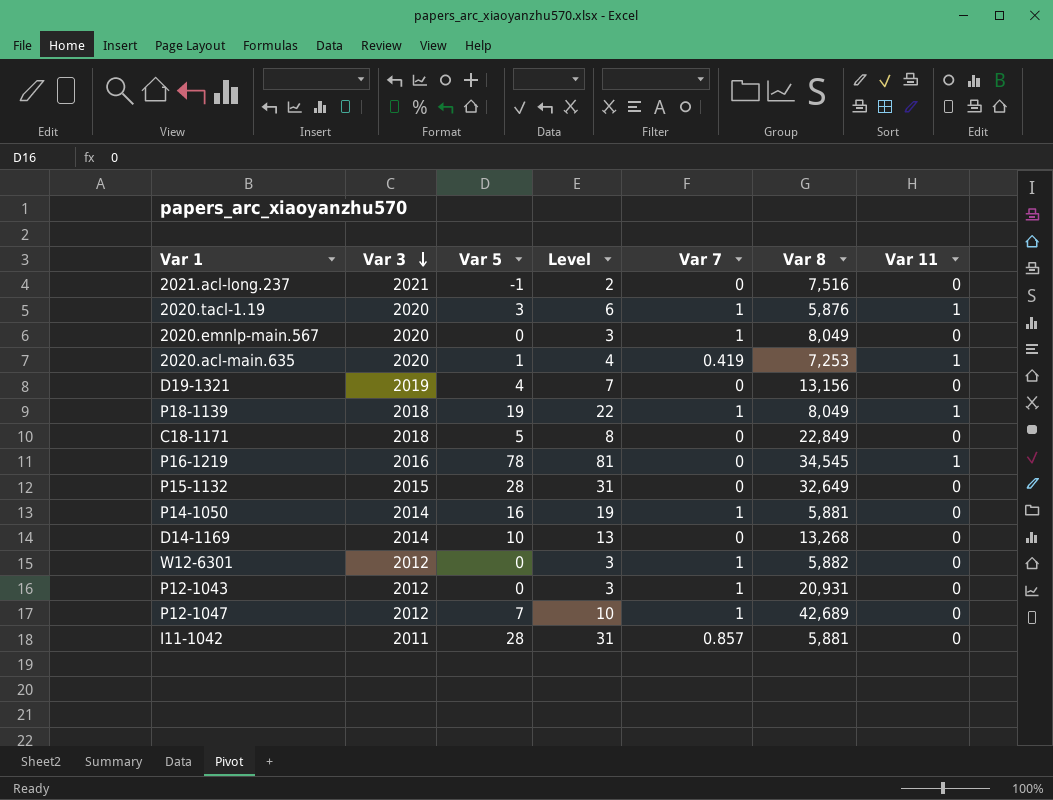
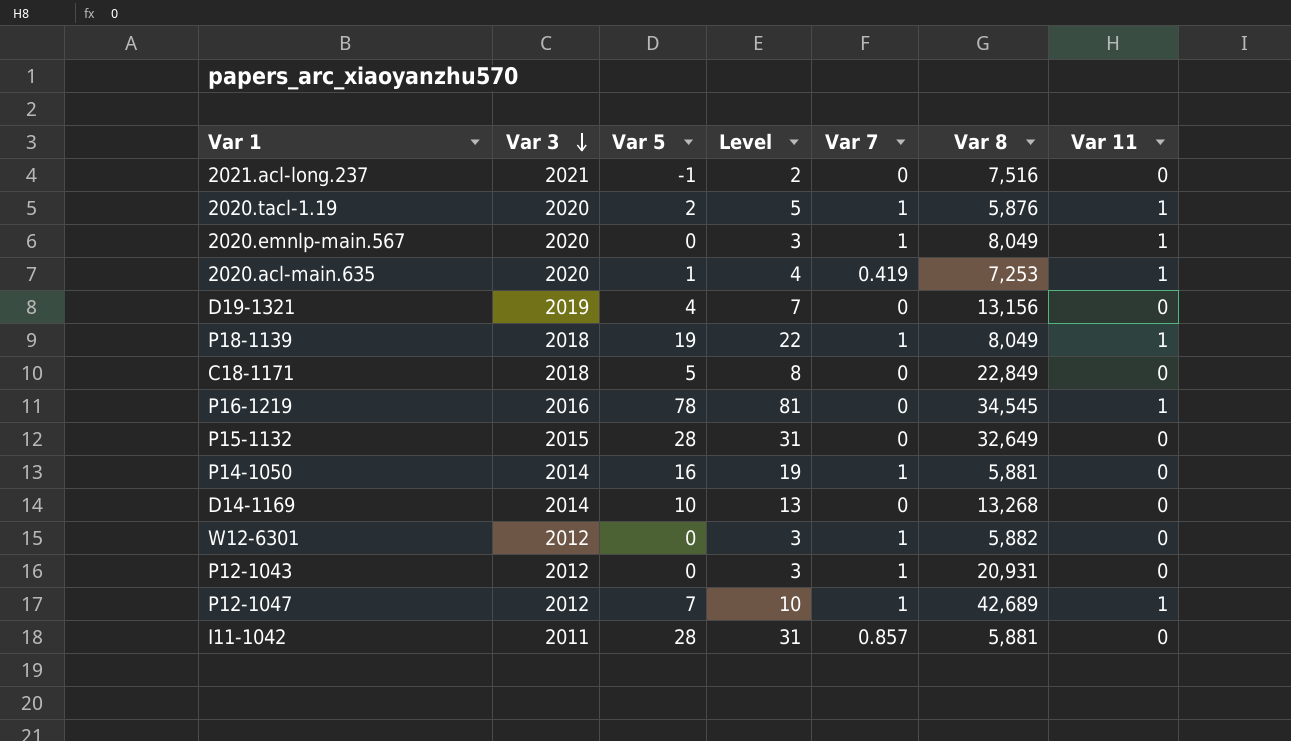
2020.tacl-1.19 | Var 5: 3 -> 2
2020.tacl-1.19 | Level: 6 -> 5
2020.emnlp-main.567 | Var 11: 0 -> 1
P12-1047 | Var 11: 0 -> 1

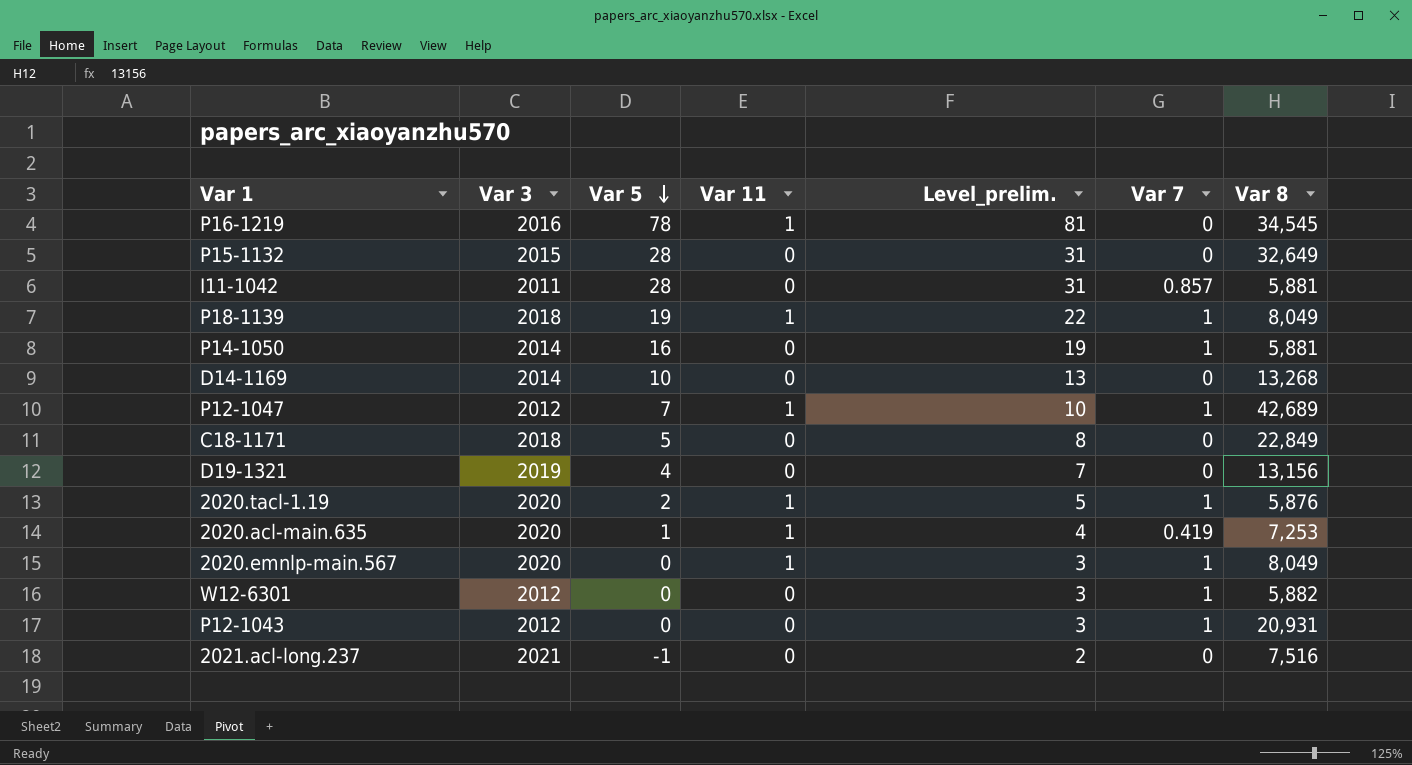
row order: Var 3 descending -> Var 5 descending
column Var 11 | position: 7 -> 4
column name: Level -> Level_prelim.

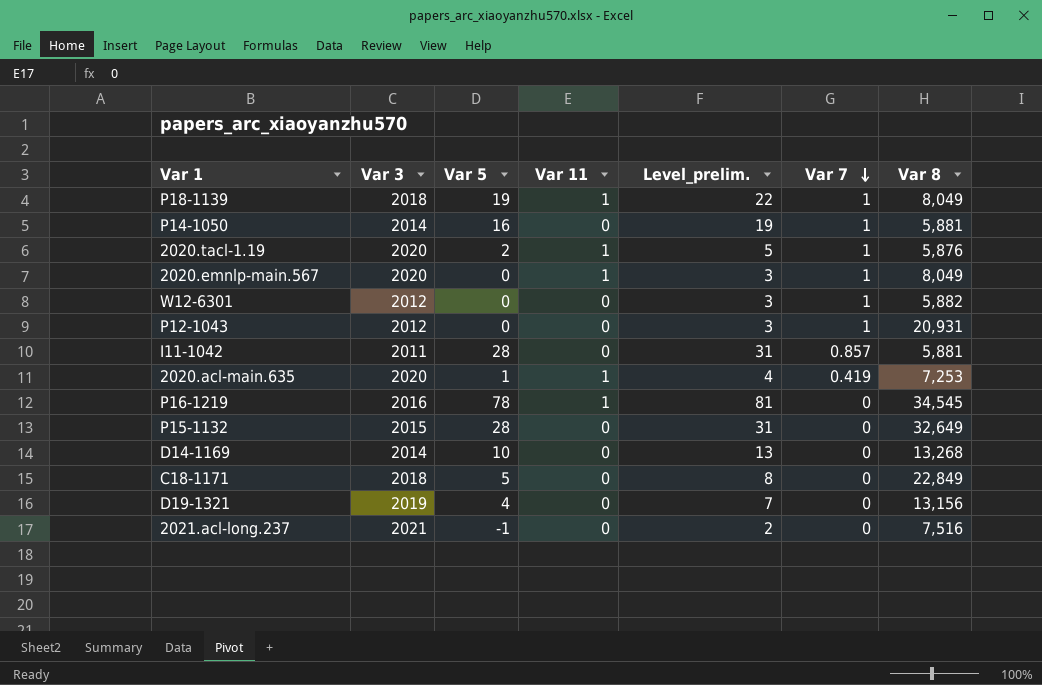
row order: Var 5 descending -> Var 7 descending
row P12-1047: 2012 | 7 | 1 | 10 | 1 | 42,689 -> none

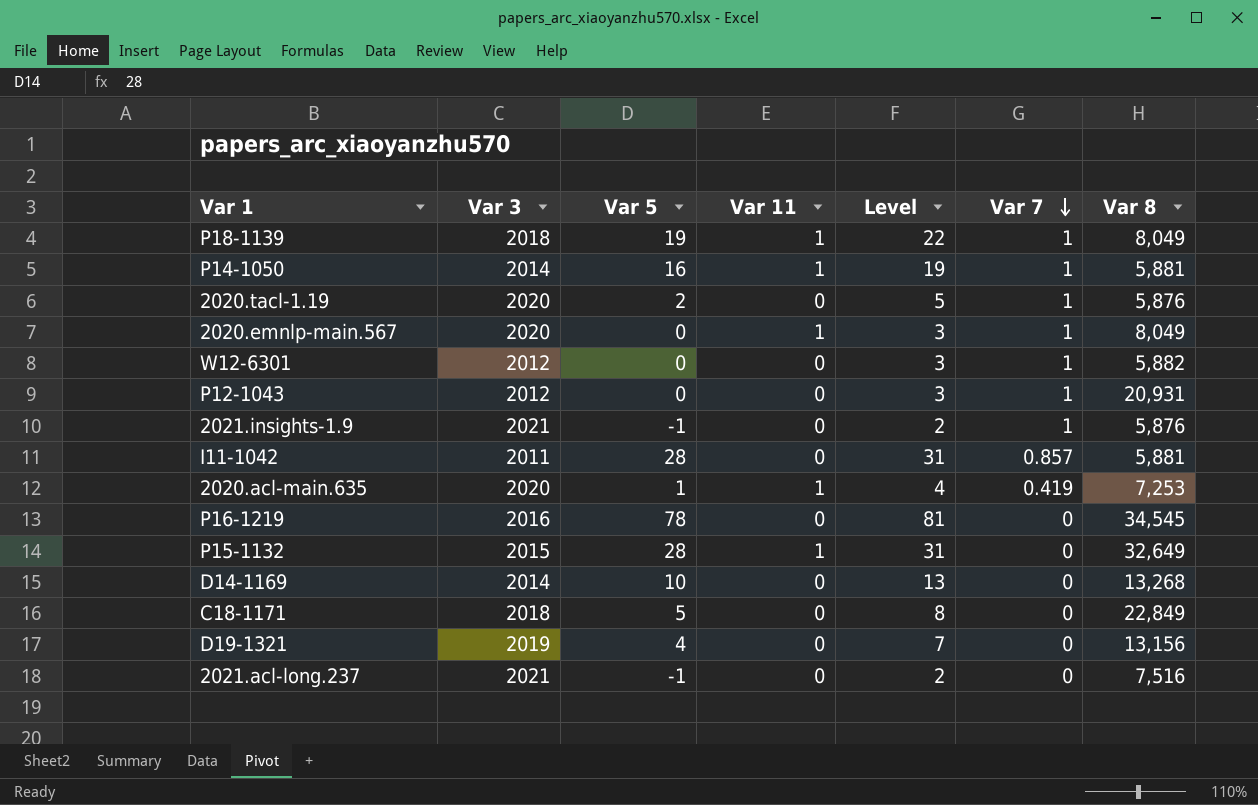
column name: Level_prelim. -> Level
P14-1050 | Var 11: 0 -> 1
2020.tacl-1.19 | Var 11: 1 -> 0
row 2021.insights-1.9: none -> 2021 | -1 | 0 | 2 | 1 | 5,876
P16-1219 | Var 11: 1 -> 0
P15-1132 | Var 11: 0 -> 1

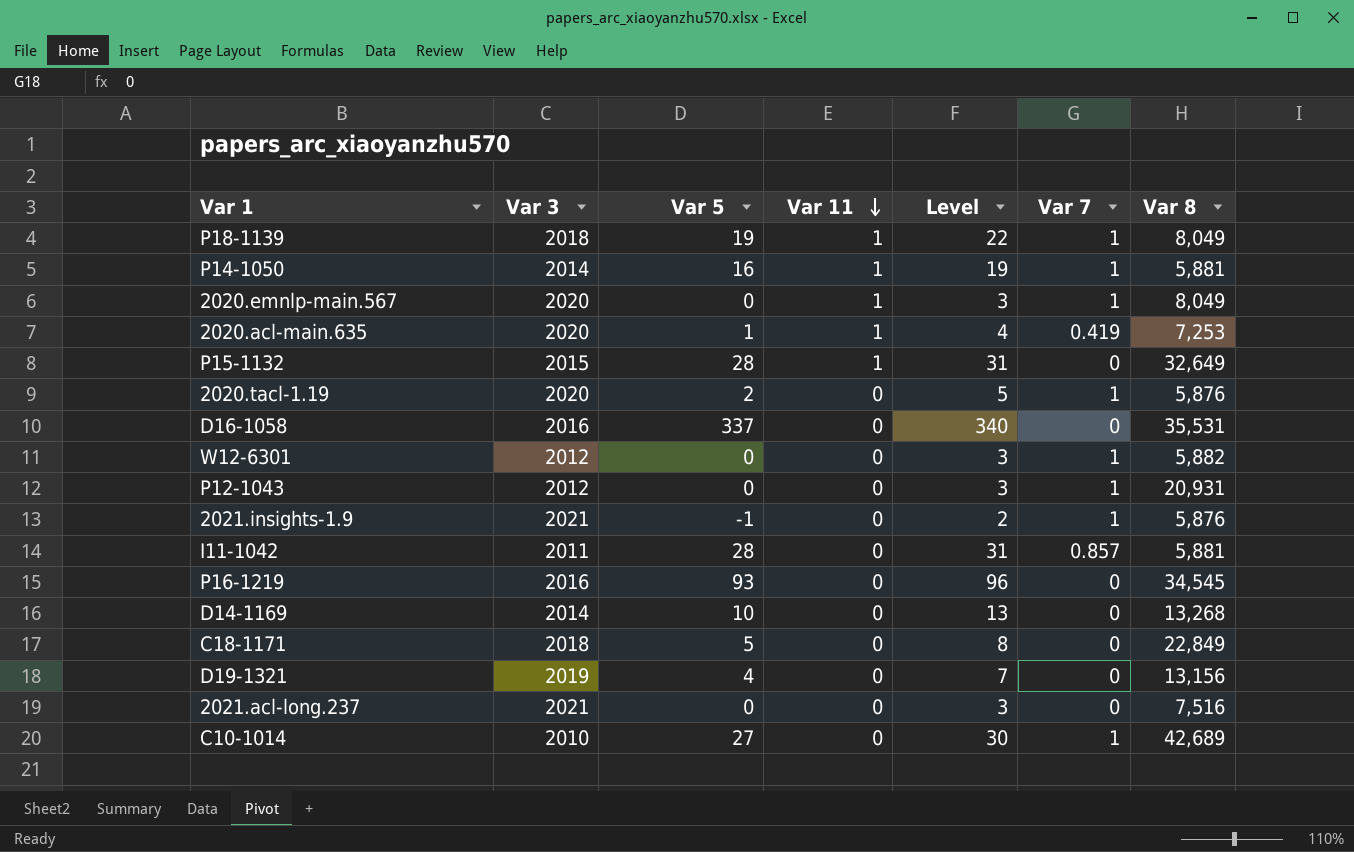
row order: Var 7 descending -> Var 11 descending
row D16-1058: none -> 2016 | 337 | 0 | 340 | 0 | 35,531
P16-1219 | Var 5: 78 -> 93
P16-1219 | Level: 81 -> 96
2021.acl-long.237 | Var 5: -1 -> 0
2021.acl-long.237 | Level: 2 -> 3
row C10-1014: none -> 2010 | 27 | 0 | 30 | 1 | 42,689

